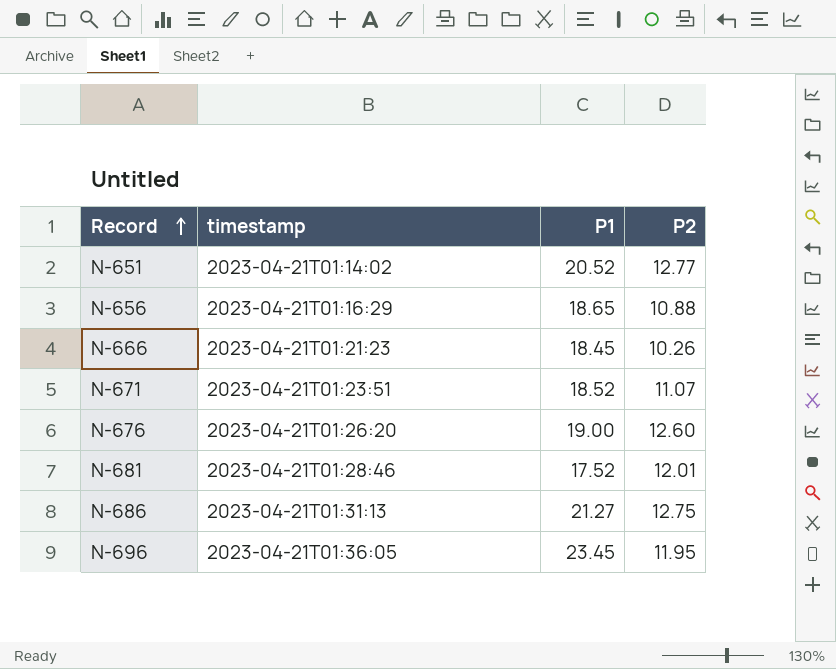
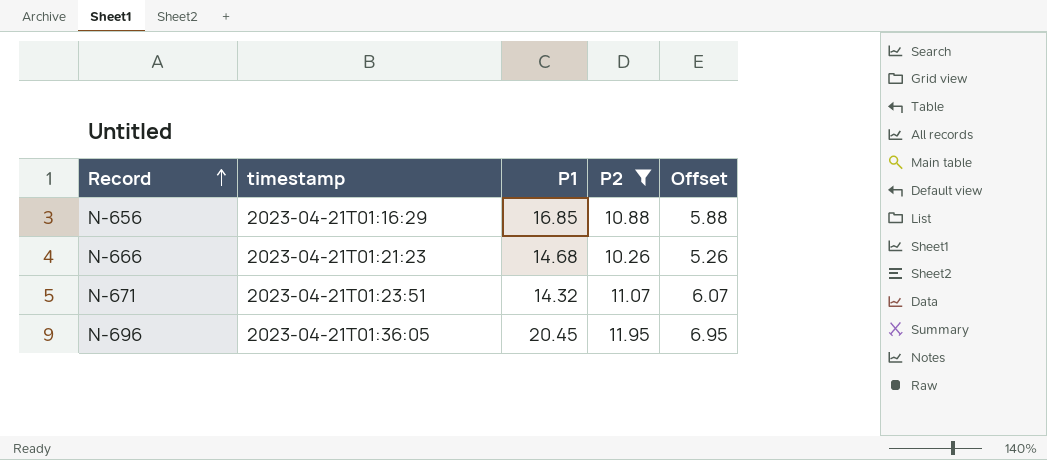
filter: none -> P2 <= 11.95
column Offset | formula: none -> [P2] - 5
N-656 | P1: 18.65 -> 16.85
N-666 | P1: 18.45 -> 14.68
N-671 | P1: 18.52 -> 14.32
N-696 | P1: 23.45 -> 20.45

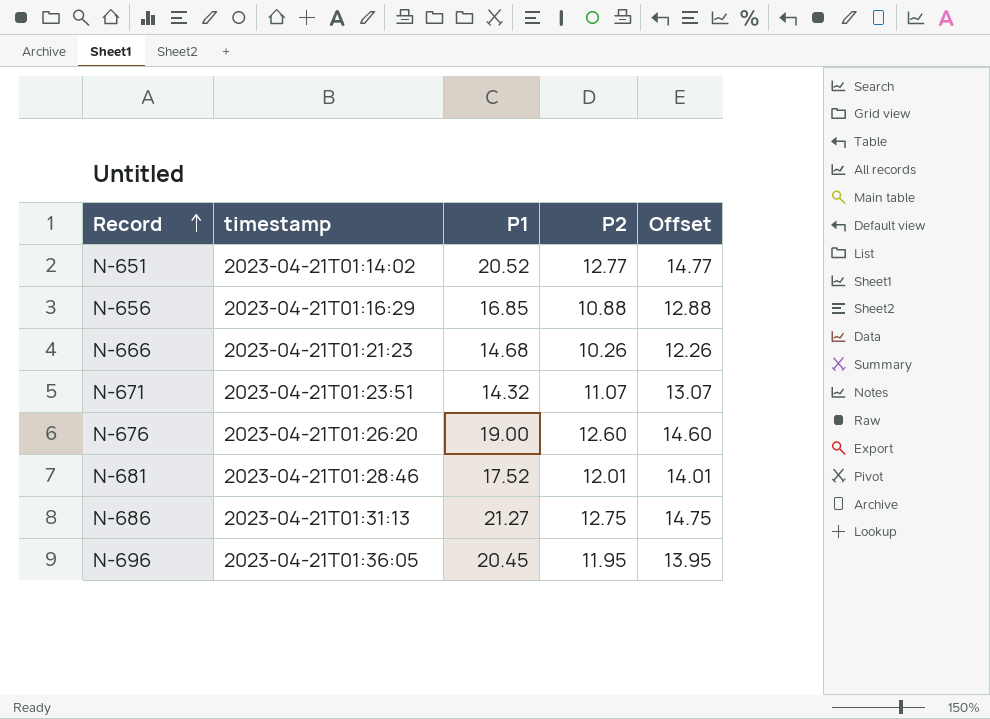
filter: P2 <= 11.95 -> none
column Offset | formula: [P2] - 5 -> [P2] + 2

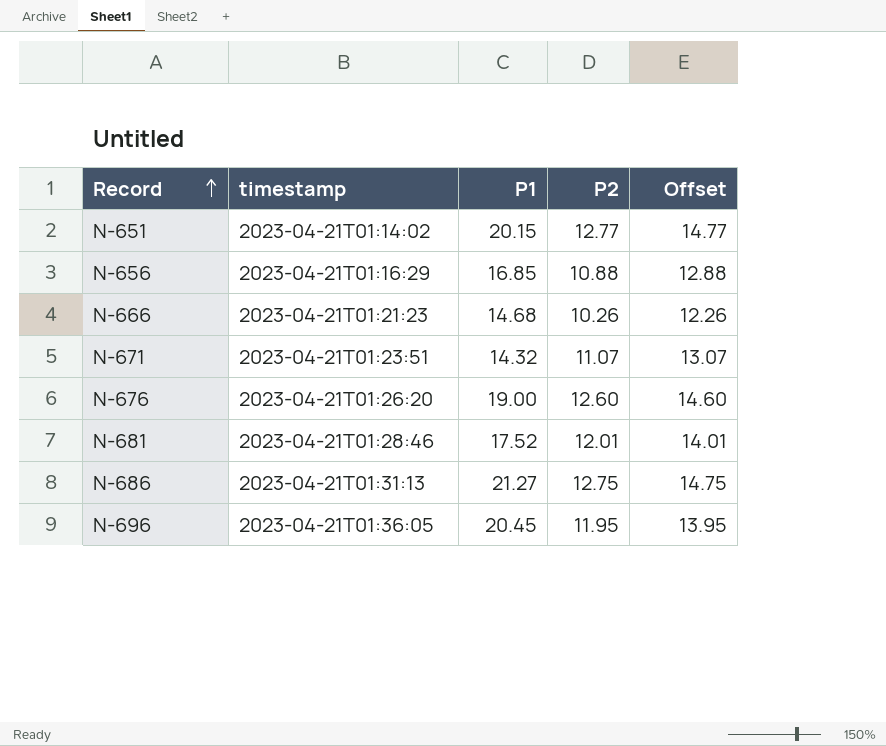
N-651 | P1: 20.52 -> 20.15

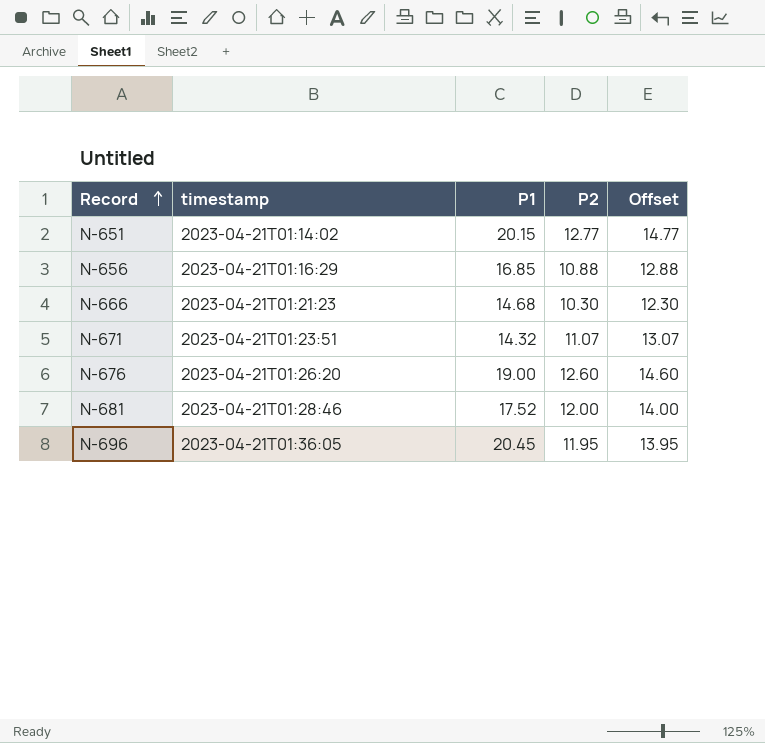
row N-686: 2023-04-21T01:31:13 | 21.27 | 12.75 | 14.75 -> none
N-666 | P2: 10.26 -> 10.30
N-666 | Offset: 12.26 -> 12.30
N-681 | P2: 12.01 -> 12.00
N-681 | Offset: 14.01 -> 14.00

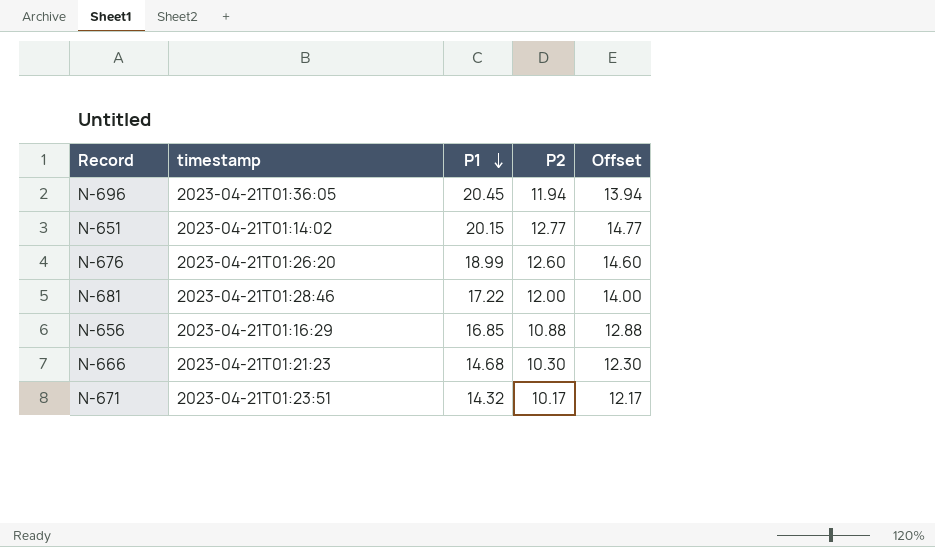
row order: Record ascending -> P1 descending
N-696 | P2: 11.95 -> 11.94
N-696 | Offset: 13.95 -> 13.94
N-676 | P1: 19.00 -> 18.99
N-681 | P1: 17.52 -> 17.22
N-671 | P2: 11.07 -> 10.17
N-671 | Offset: 13.07 -> 12.17

